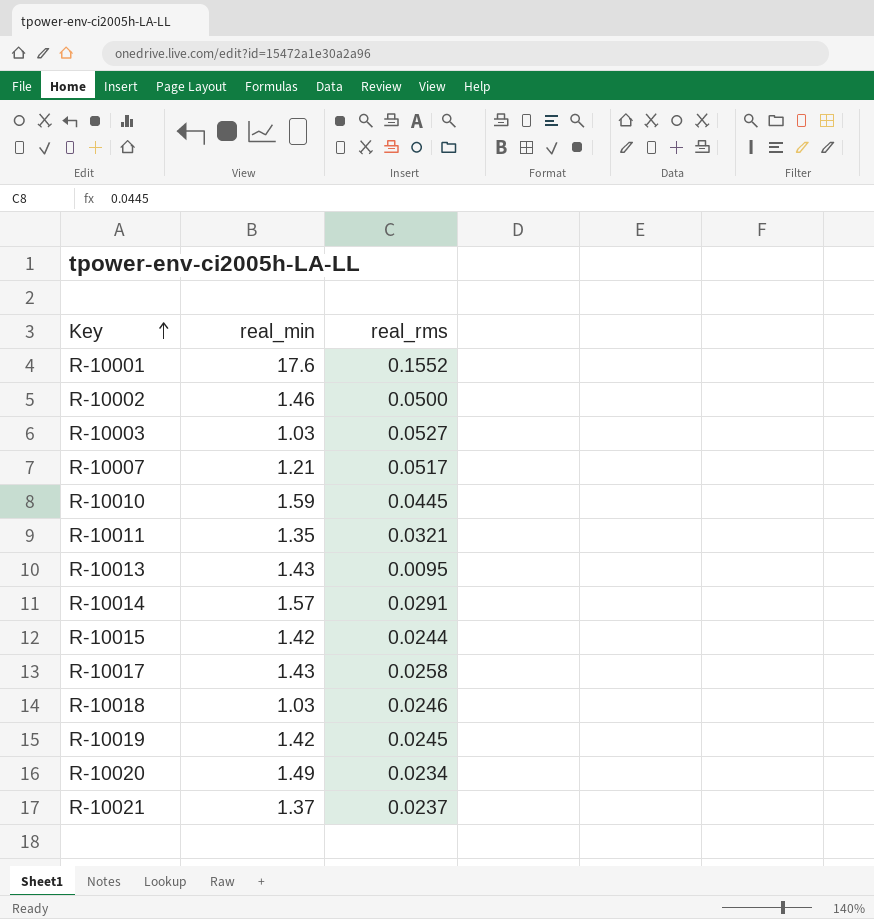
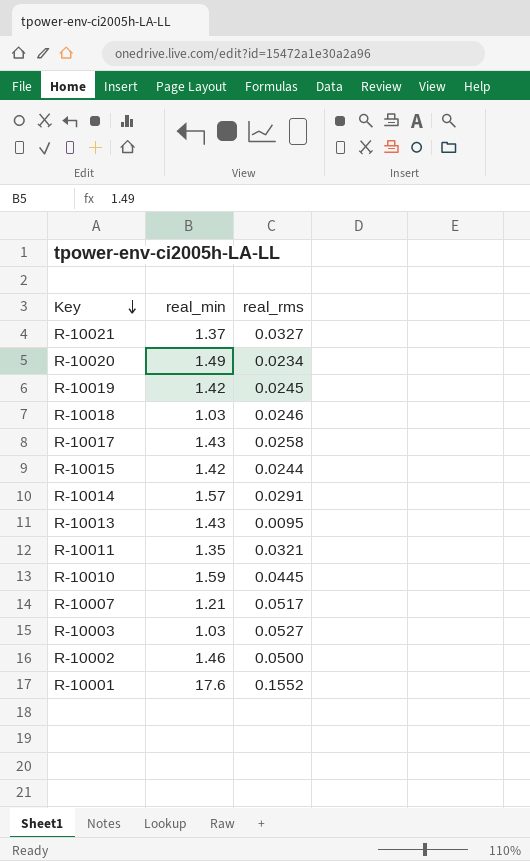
row order: Key ascending -> Key descending
R-10021 | real_rms: 0.0237 -> 0.0327

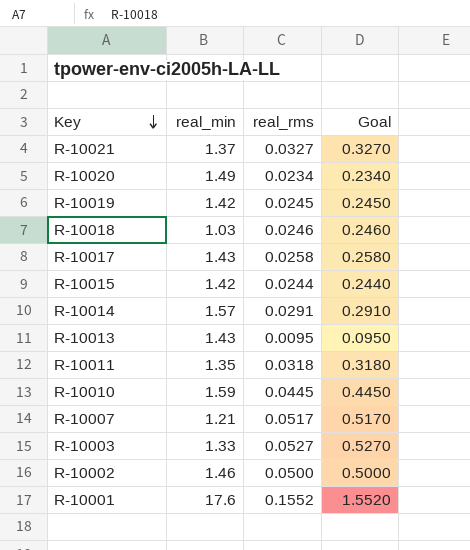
column Goal | formula: none -> [real_rms] * 10
R-10011 | real_rms: 0.0321 -> 0.0318
R-10003 | real_min: 1.03 -> 1.33

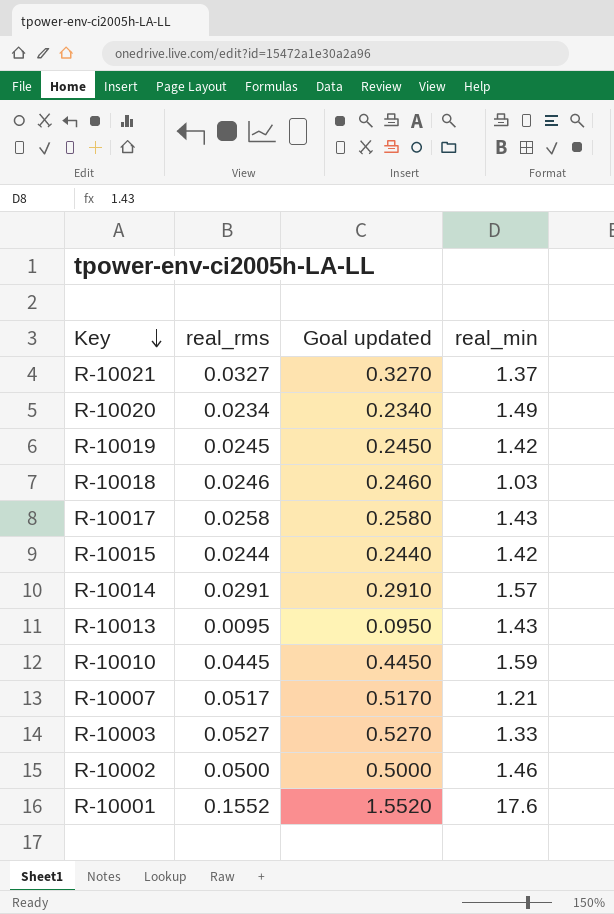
column name: Goal -> Goal updated
column real_min | position: 2 -> 4
row R-10011: 1.35 | 0.0318 | 0.3180 -> none

